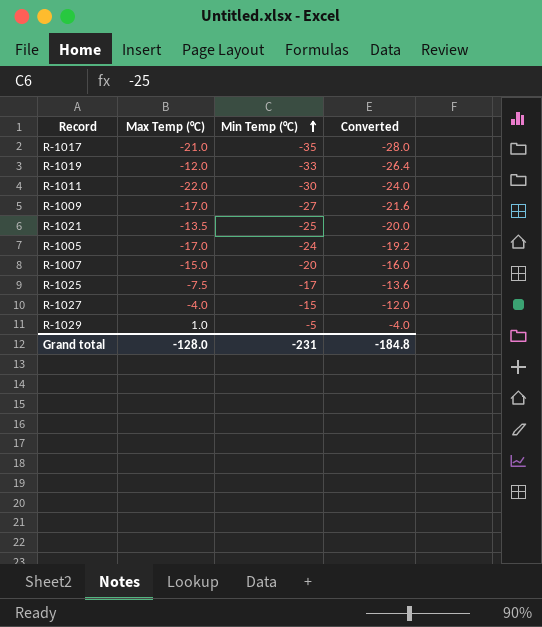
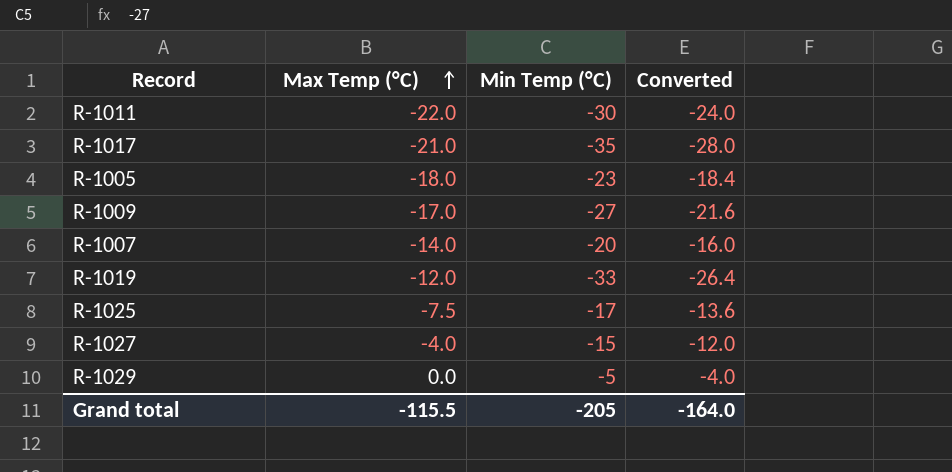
row order: Min Temp (°C) ascending -> Max Temp (°C) ascending
row R-1021: -13.5 | -25 | -20.0 -> none
R-1005 | Max Temp (°C): -17.0 -> -18.0
R-1005 | Min Temp (°C): -24 -> -23
R-1005 | Converted: -19.2 -> -18.4
R-1007 | Max Temp (°C): -15.0 -> -14.0
R-1029 | Max Temp (°C): 1.0 -> 0.0
Grand total | Max Temp (°C): -128.0 -> -115.5
Grand total | Min Temp (°C): -231 -> -205
Grand total | Converted: -184.8 -> -164.0

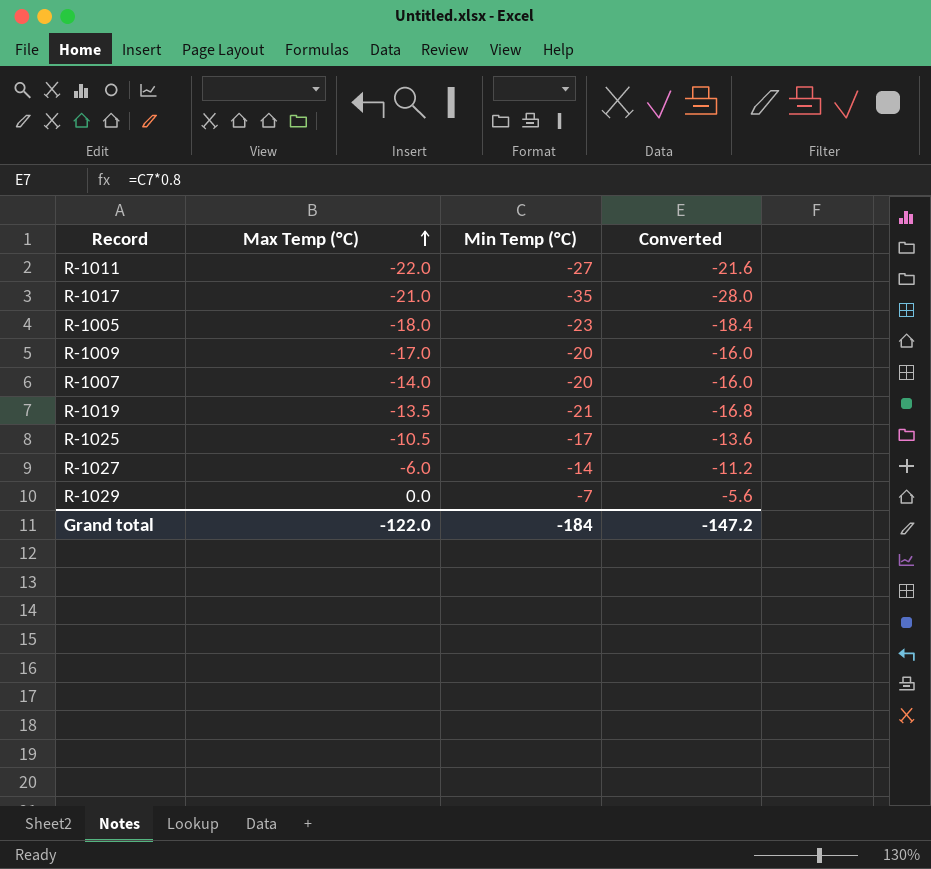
R-1011 | Min Temp (°C): -30 -> -27
R-1011 | Converted: -24.0 -> -21.6
R-1009 | Min Temp (°C): -27 -> -20
R-1009 | Converted: -21.6 -> -16.0
R-1019 | Max Temp (°C): -12.0 -> -13.5
R-1019 | Min Temp (°C): -33 -> -21
R-1019 | Converted: -26.4 -> -16.8
R-1025 | Max Temp (°C): -7.5 -> -10.5
R-1027 | Max Temp (°C): -4.0 -> -6.0
R-1027 | Min Temp (°C): -15 -> -14
R-1027 | Converted: -12.0 -> -11.2
R-1029 | Min Temp (°C): -5 -> -7
R-1029 | Converted: -4.0 -> -5.6
Grand total | Max Temp (°C): -115.5 -> -122.0
Grand total | Min Temp (°C): -205 -> -184
Grand total | Converted: -164.0 -> -147.2

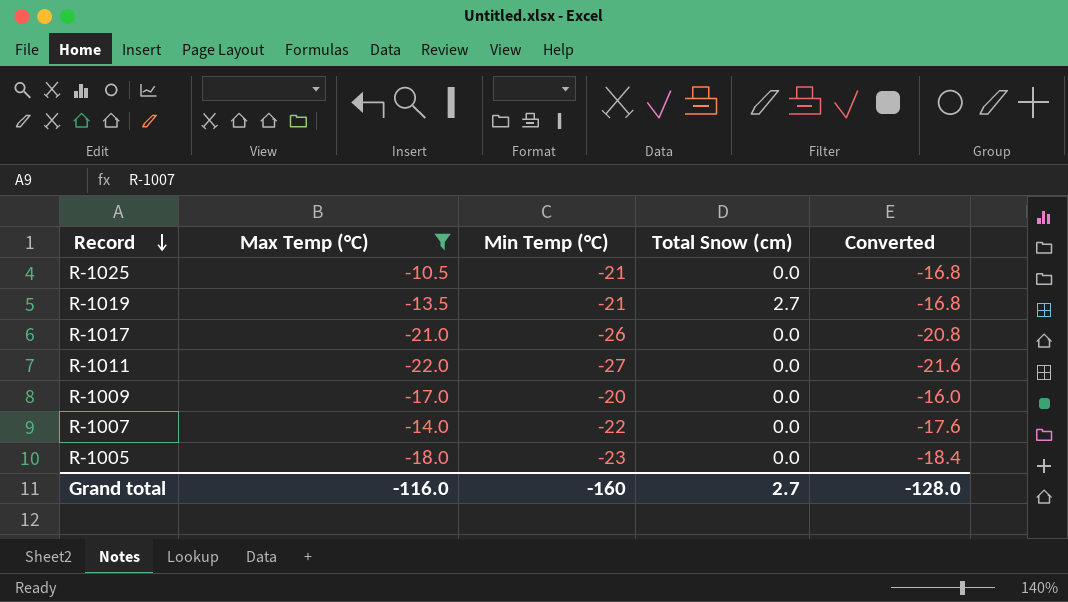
filter: none -> Max Temp (°C) <= -10.5
row order: Max Temp (°C) ascending -> Record descending
column Total Snow (cm) | position: none -> 4
R-1025 | Min Temp (°C): -17 -> -21
R-1025 | Converted: -13.6 -> -16.8
R-1017 | Min Temp (°C): -35 -> -26
R-1017 | Converted: -28.0 -> -20.8
R-1007 | Min Temp (°C): -20 -> -22
R-1007 | Converted: -16.0 -> -17.6
Grand total | Max Temp (°C): -122.0 -> -116.0
Grand total | Min Temp (°C): -184 -> -160
Grand total | Converted: -147.2 -> -128.0

